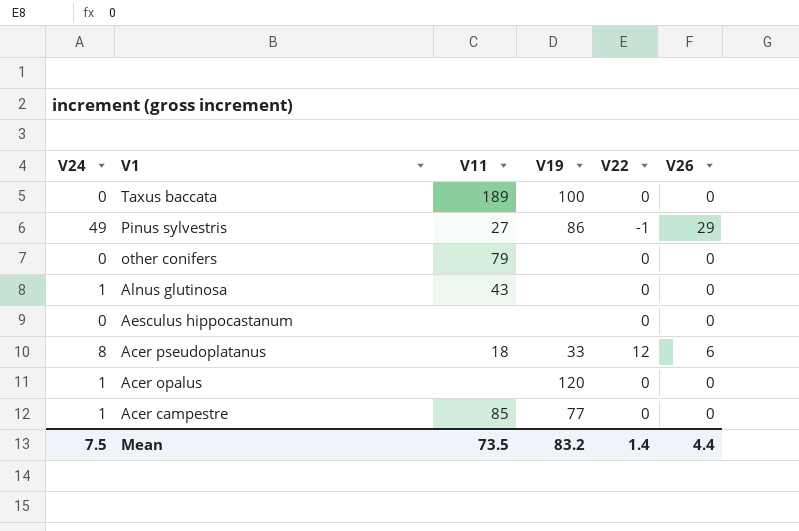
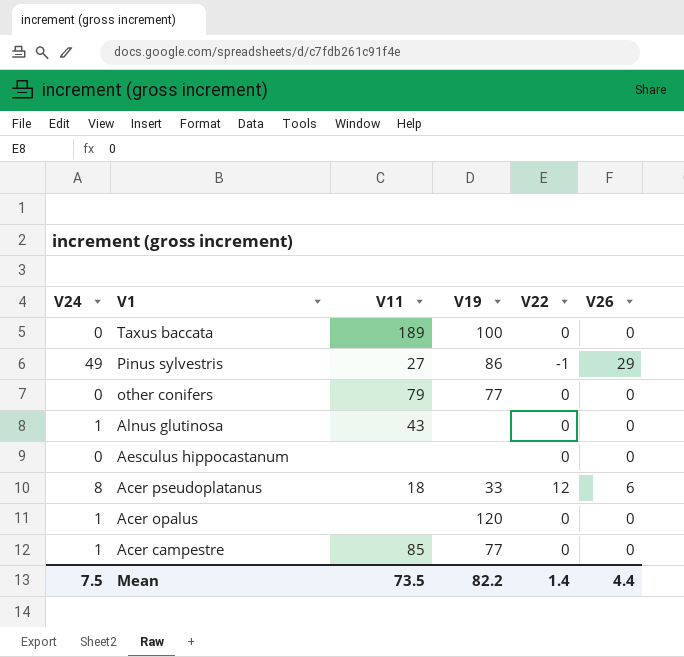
other conifers | V19: none -> 77
Mean | V19: 83.2 -> 82.2

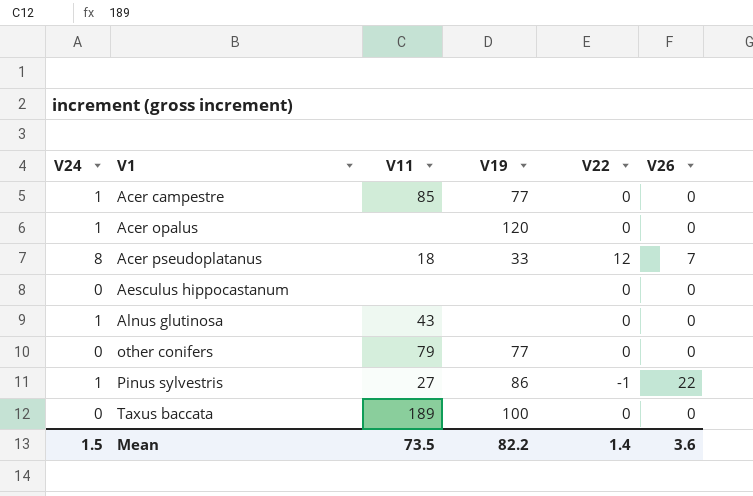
row order: V1 descending -> V1 ascending
Acer pseudoplatanus | V26: 6 -> 7
Pinus sylvestris | V24: 49 -> 1
Pinus sylvestris | V26: 29 -> 22
Mean | V24: 7.5 -> 1.5
Mean | V26: 4.4 -> 3.6

